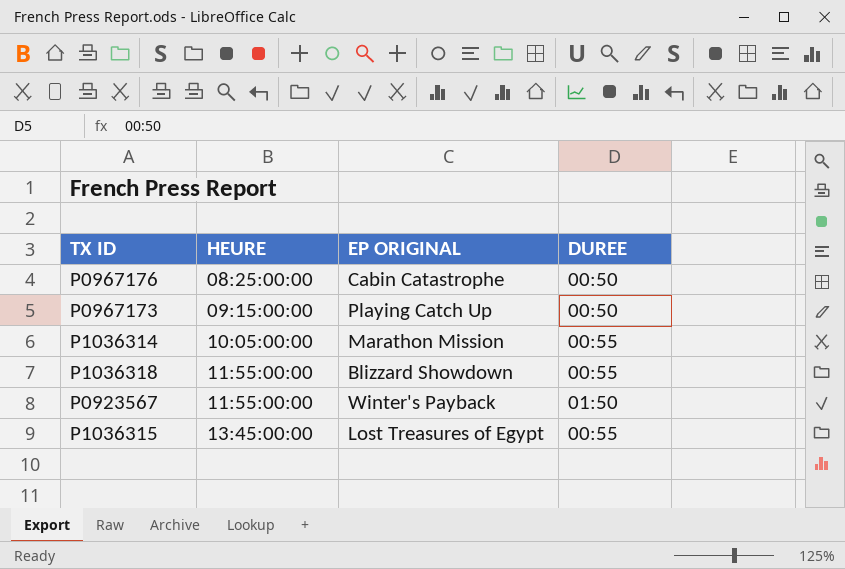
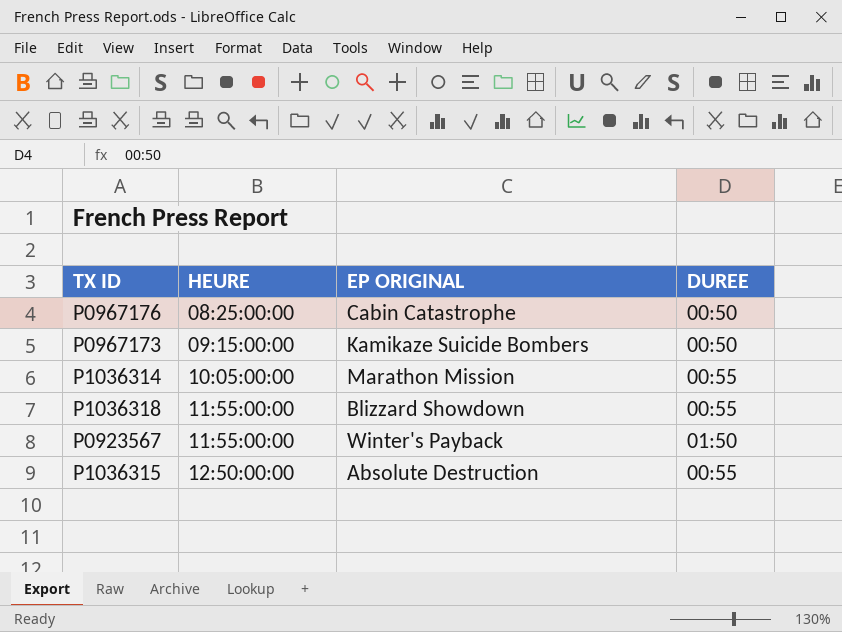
P0967173 | EP ORIGINAL: Playing Catch Up -> Kamikaze Suicide Bombers
P1036315 | HEURE: 13:45:00:00 -> 12:50:00:00
P1036315 | EP ORIGINAL: Lost Treasures of Egypt -> Absolute Destruction

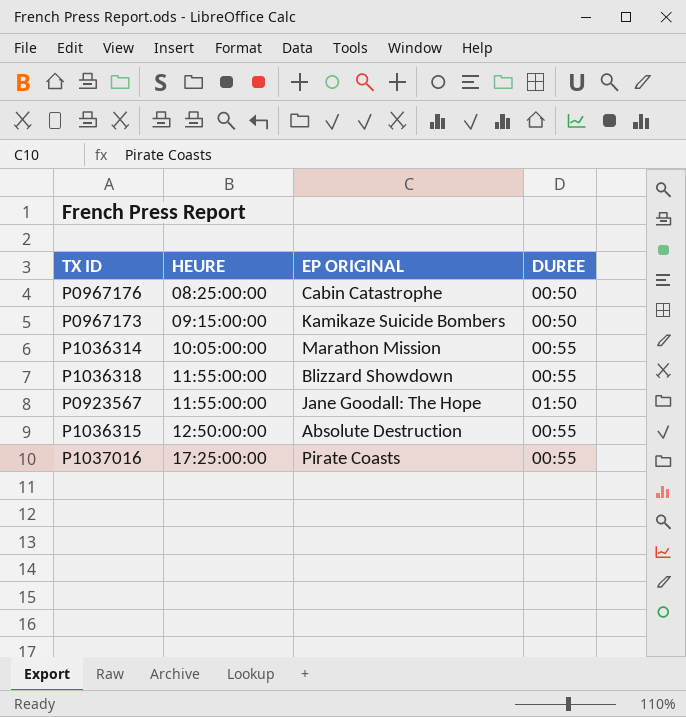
P0923567 | EP ORIGINAL: Winter's Payback -> Jane Goodall: The Hope
row P1037016: none -> 17:25:00:00 | Pirate Coasts | 00:55

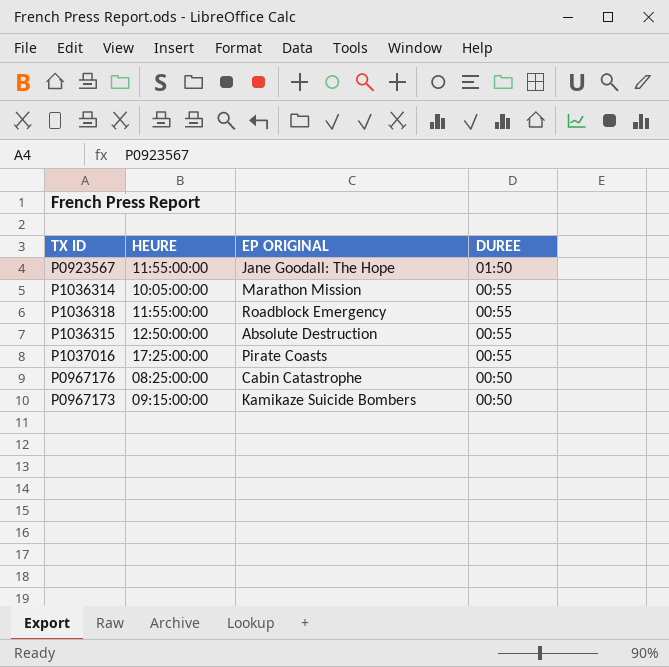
row order: HEURE ascending -> DUREE descending
P1036318 | EP ORIGINAL: Blizzard Showdown -> Roadblock Emergency

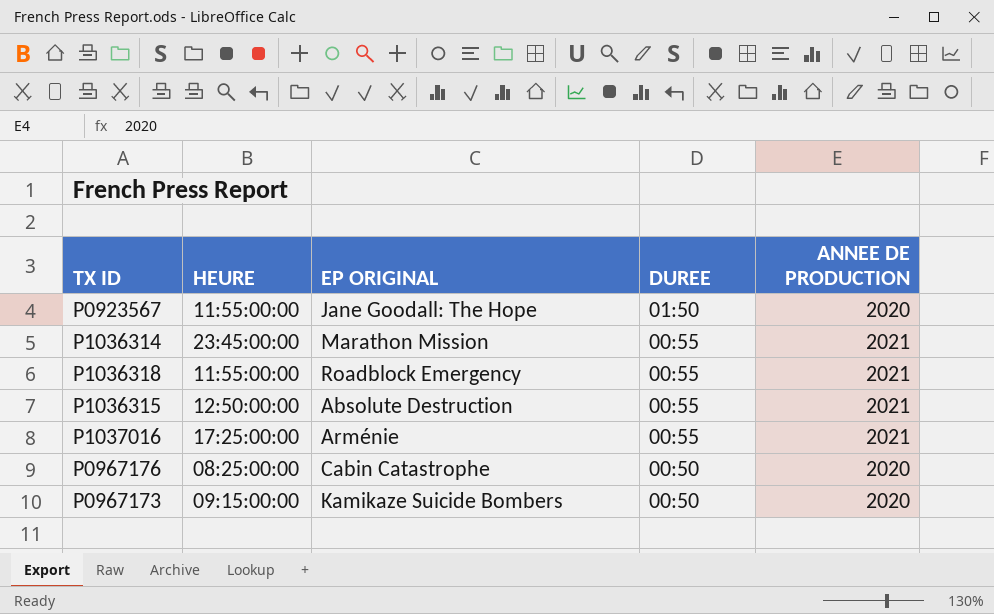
column ANNEE DE PRODUCTION | position: none -> 5
P1036314 | HEURE: 10:05:00:00 -> 23:45:00:00
P1037016 | EP ORIGINAL: Pirate Coasts -> Arménie

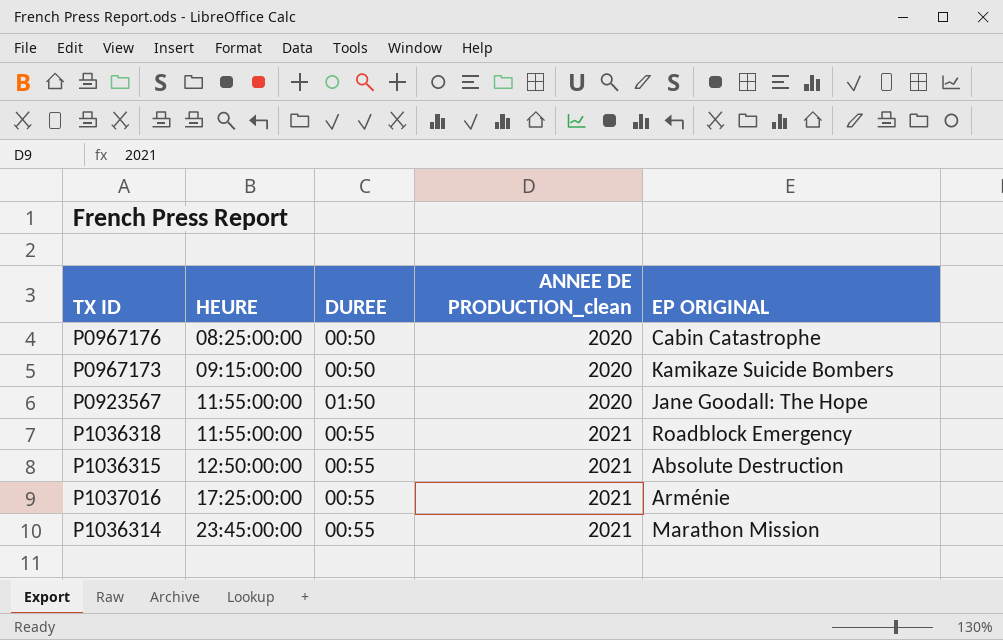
row order: DUREE descending -> HEURE ascending
column name: ANNEE DE PRODUCTION -> ANNEE DE PRODUCTION_clean
column EP ORIGINAL | position: 3 -> 5

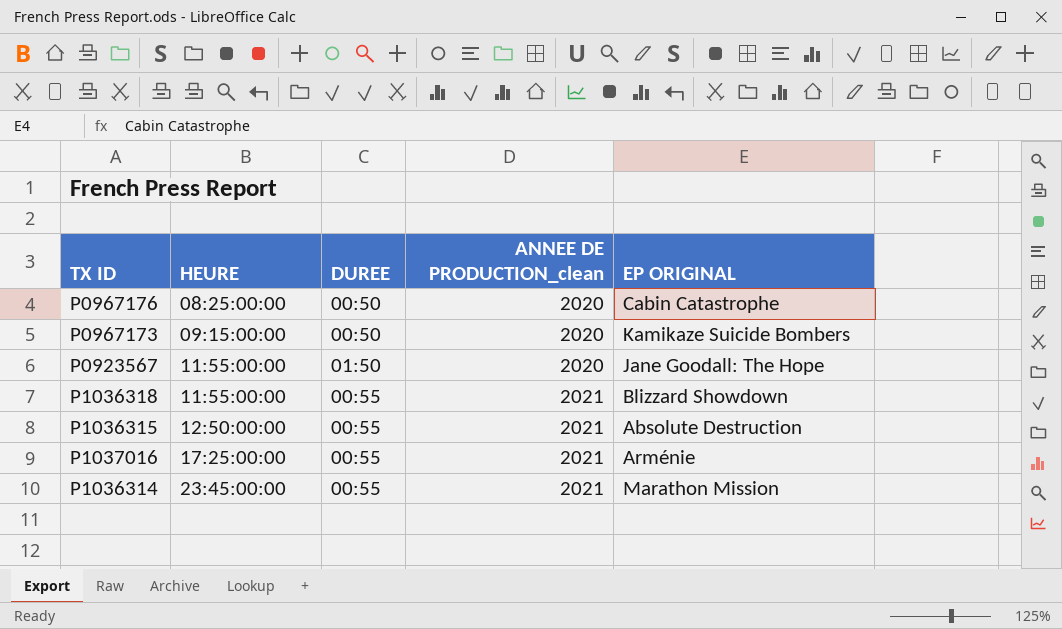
P1036318 | EP ORIGINAL: Roadblock Emergency -> Blizzard Showdown

